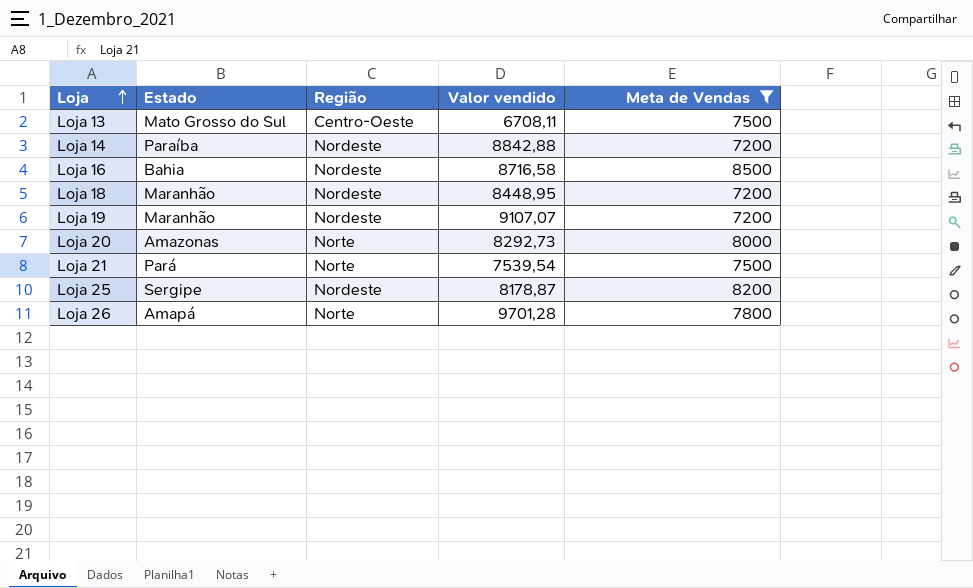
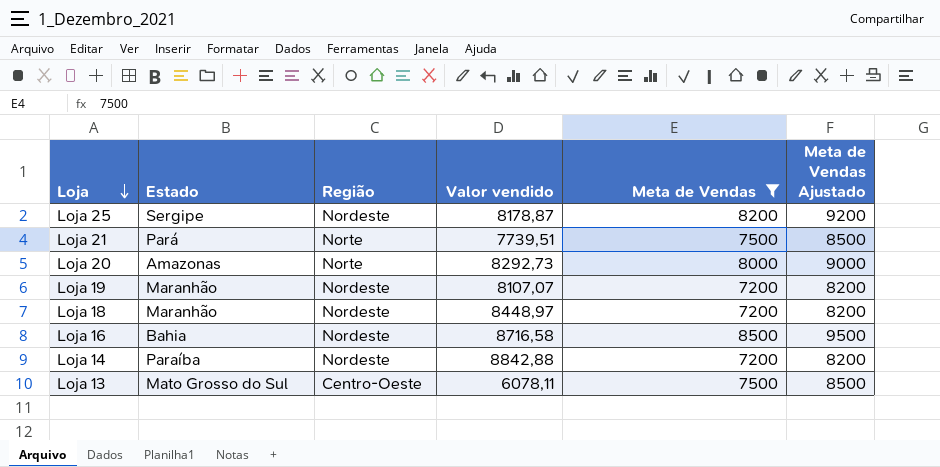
row order: Loja ascending -> Loja descending
column Meta de Vendas Ajustado | formula: none -> [Meta de Vendas] + 1000
row Loja 26: Amapá | Norte | 9701,28 | 7800 -> none
Loja 21 | Valor vendido: 7539,54 -> 7739,51
Loja 19 | Valor vendido: 9107,07 -> 8107,07
Loja 18 | Valor vendido: 8448,95 -> 8448,97
Loja 13 | Valor vendido: 6708,11 -> 6078,11

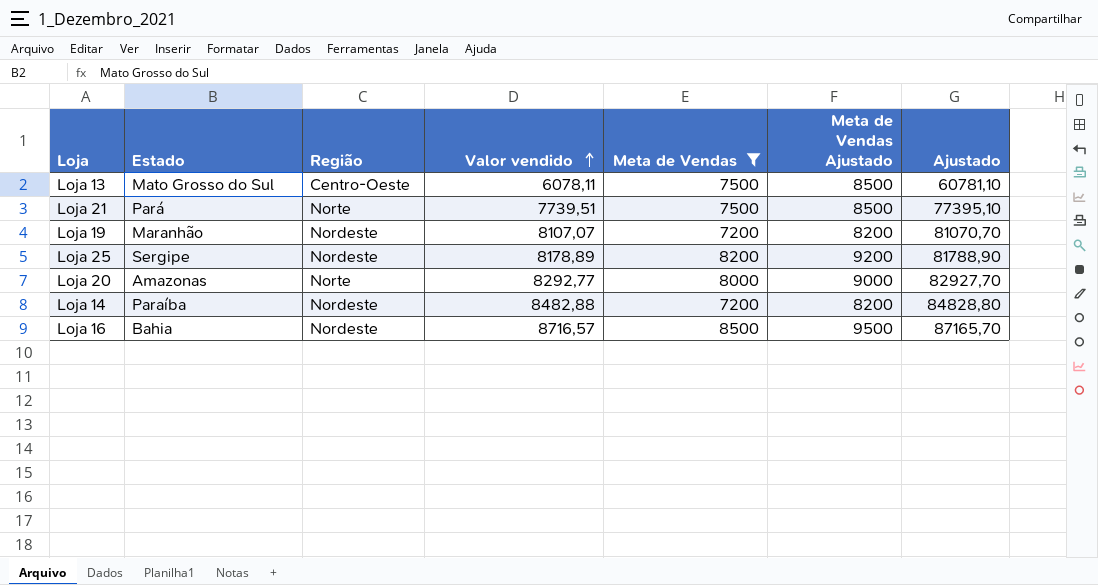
row order: Loja descending -> Valor vendido ascending
column Ajustado | formula: none -> [Valor vendido] * 10
row Loja 18: Maranhão | Nordeste | 8448,97 | 7200 | 8200 -> none
Loja 25 | Valor vendido: 8178,87 -> 8178,89
Loja 20 | Valor vendido: 8292,73 -> 8292,77
Loja 14 | Valor vendido: 8842,88 -> 8482,88
Loja 16 | Valor vendido: 8716,58 -> 8716,57

